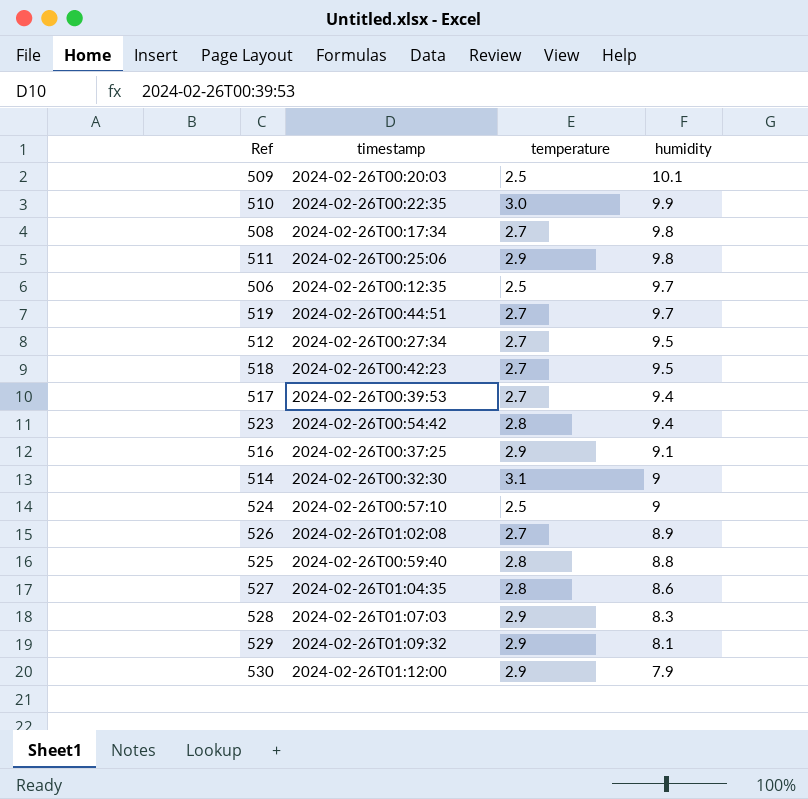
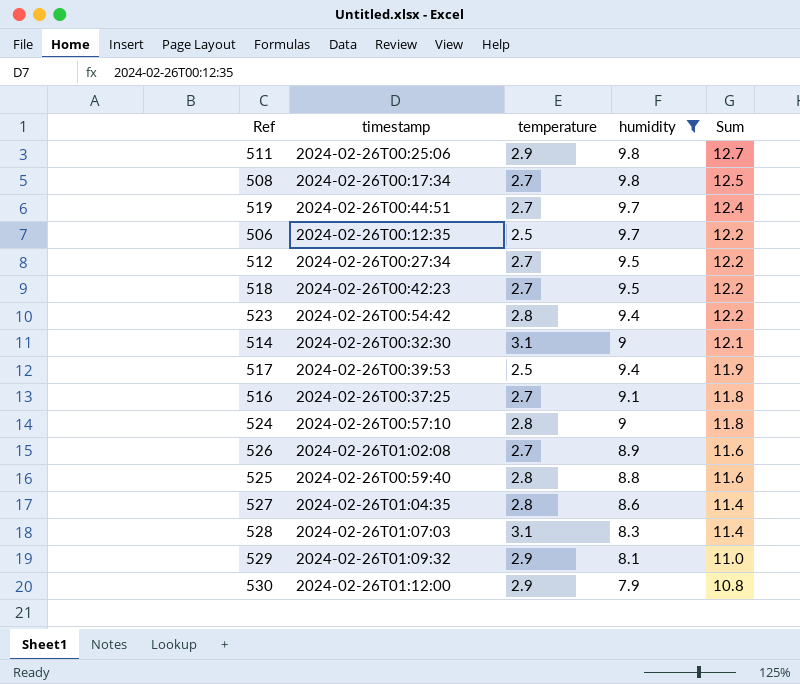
filter: none -> humidity <= 9.8
row order: humidity descending -> Sum descending
column Sum | formula: none -> [temperature] + [humidity]
517 | temperature: 2.7 -> 2.5
516 | temperature: 2.9 -> 2.7
524 | temperature: 2.5 -> 2.8
528 | temperature: 2.9 -> 3.1

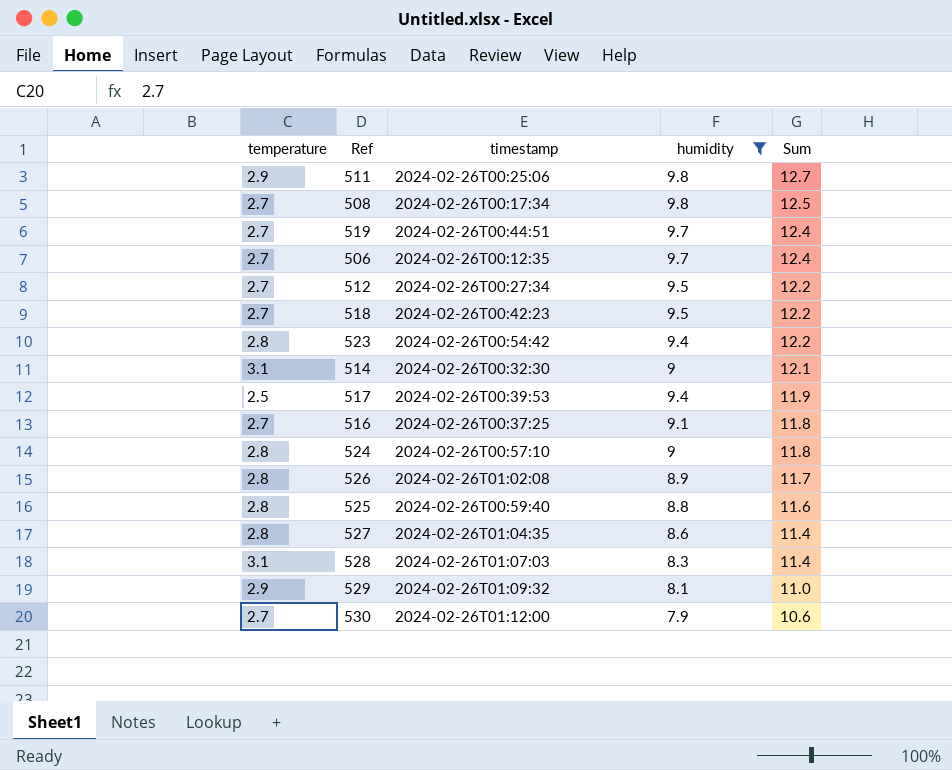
column temperature | position: 3 -> 1
506 | temperature: 2.5 -> 2.7
506 | Sum: 12.2 -> 12.4
526 | temperature: 2.7 -> 2.8
526 | Sum: 11.6 -> 11.7
530 | temperature: 2.9 -> 2.7
530 | Sum: 10.8 -> 10.6

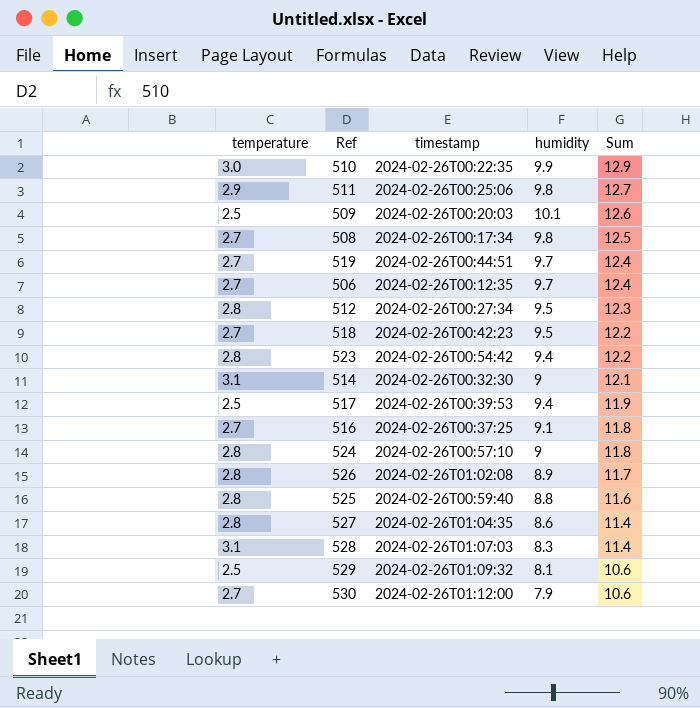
filter: humidity <= 9.8 -> none
512 | temperature: 2.7 -> 2.8
512 | Sum: 12.2 -> 12.3
529 | temperature: 2.9 -> 2.5
529 | Sum: 11.0 -> 10.6

